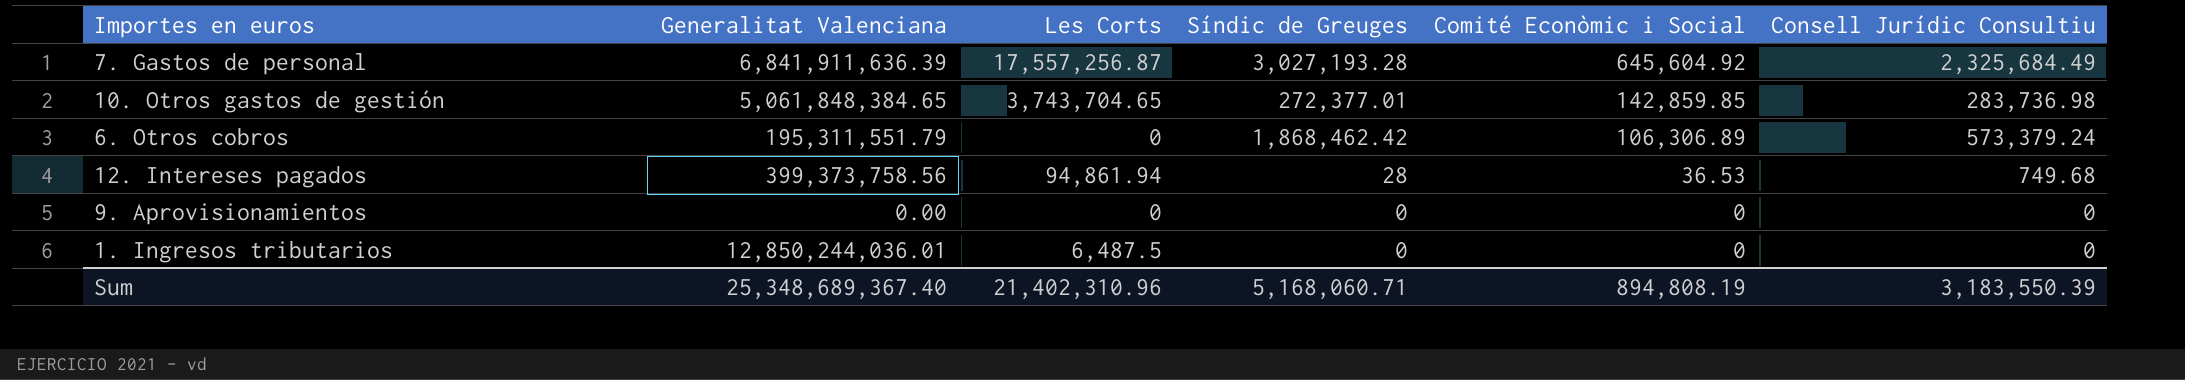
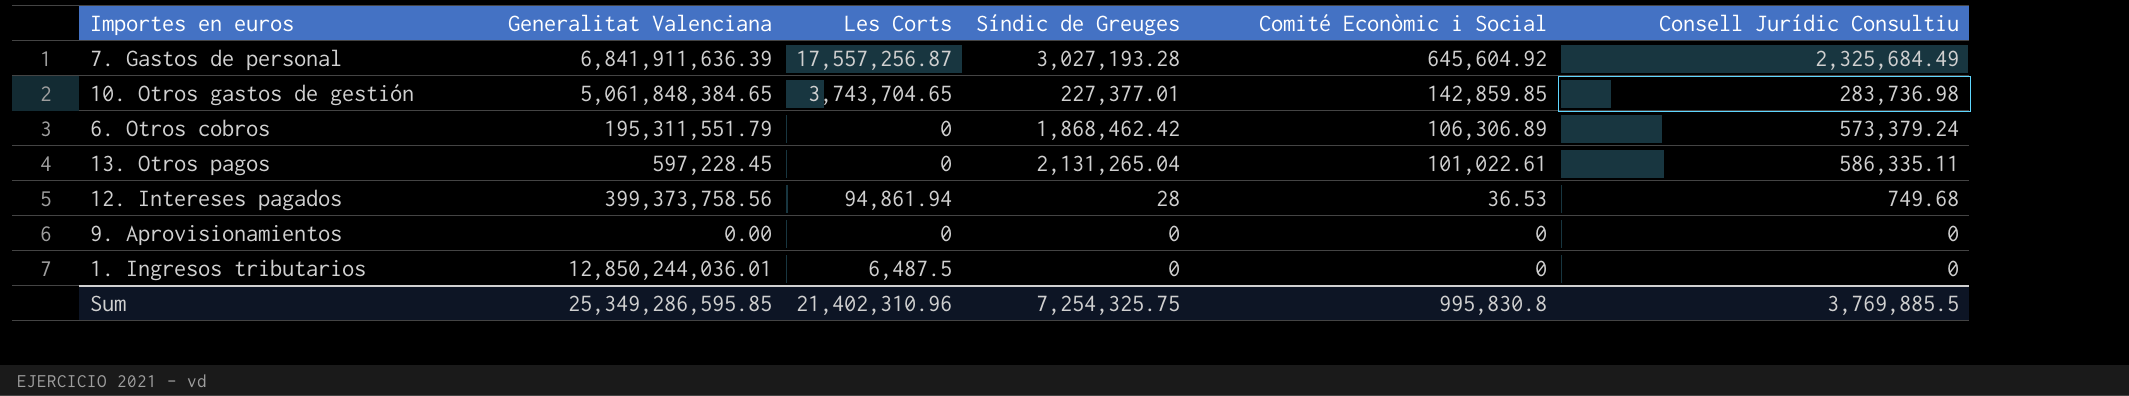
10. Otros gastos de gestión | Síndic de Greuges: 272,377.01 -> 227,377.01
row 13. Otros pagos: none -> 597,228.45 | 0 | 2,131,265.04 | 101,022.61 | 586,335.11
Sum | Generalitat Valenciana: 25,348,689,367.40 -> 25,349,286,595.85
Sum | Síndic de Greuges: 5,168,060.71 -> 7,254,325.75
Sum | Comité Econòmic i Social: 894,808.19 -> 995,830.8
Sum | Consell Jurídic Consultiu: 3,183,550.39 -> 3,769,885.5

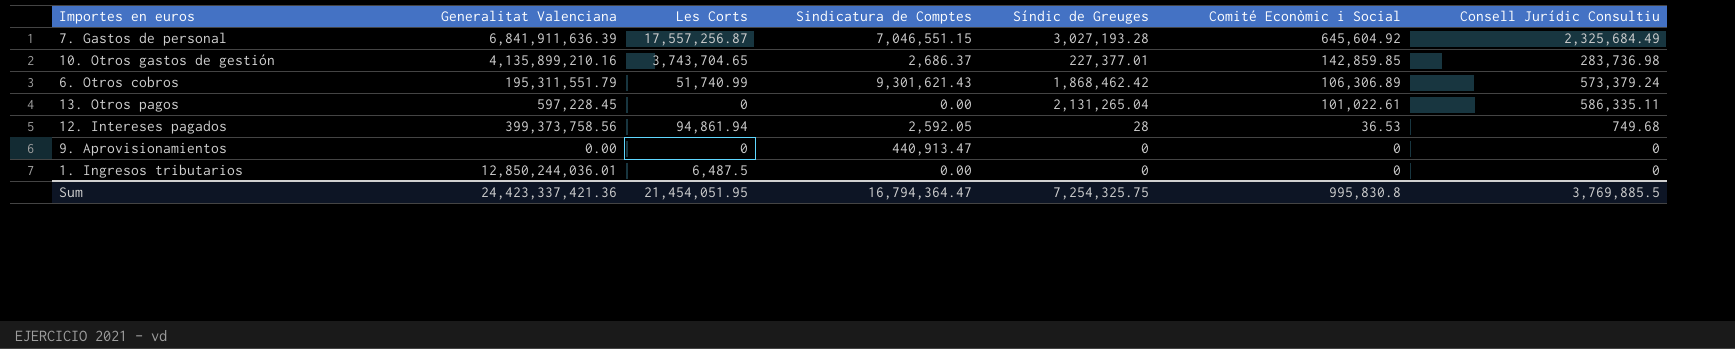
column Sindicatura de Comptes | position: none -> 4
10. Otros gastos de gestión | Generalitat Valenciana: 5,061,848,384.65 -> 4,135,899,210.16
6. Otros cobros | Les Corts: 0 -> 51,740.99
Sum | Generalitat Valenciana: 25,349,286,595.85 -> 24,423,337,421.36
Sum | Les Corts: 21,402,310.96 -> 21,454,051.95

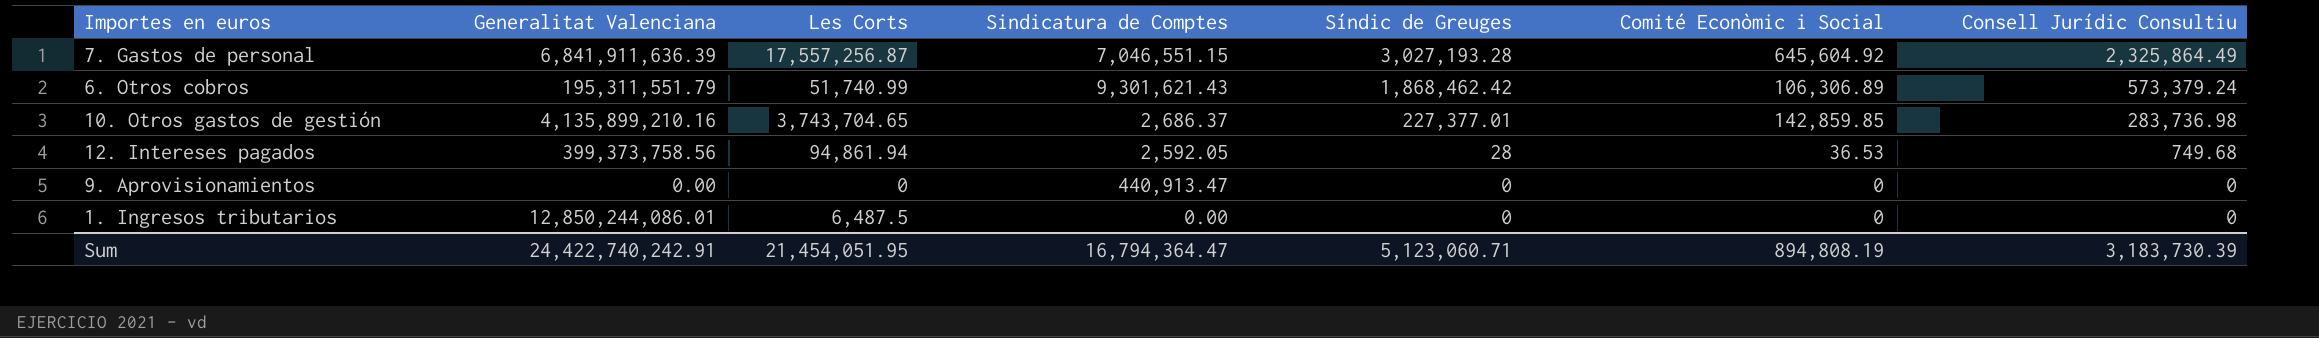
row order: Comité Econòmic i Social descending -> Síndic de Greuges descending
row 13. Otros pagos: 597,228.45 | 0 | 0.00 | 2,131,265.04 | 101,022.61 | 586,335.11 -> none
7. Gastos de personal | Consell Jurídic Consultiu: 2,325,684.49 -> 2,325,864.49
1. Ingresos tributarios | Generalitat Valenciana: 12,850,244,036.01 -> 12,850,244,086.01
Sum | Generalitat Valenciana: 24,423,337,421.36 -> 24,422,740,242.91
Sum | Síndic de Greuges: 7,254,325.75 -> 5,123,060.71
Sum | Comité Econòmic i Social: 995,830.8 -> 894,808.19
Sum | Consell Jurídic Consultiu: 3,769,885.5 -> 3,183,730.39

